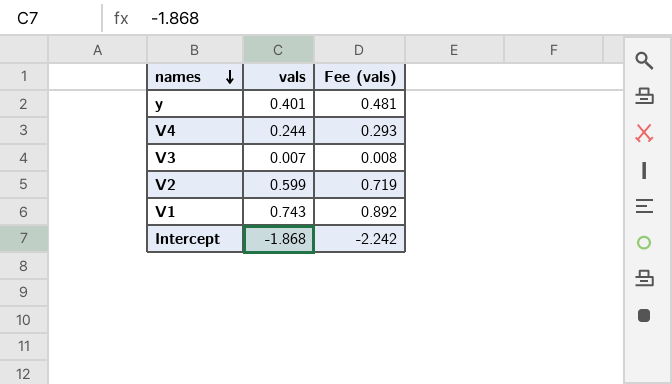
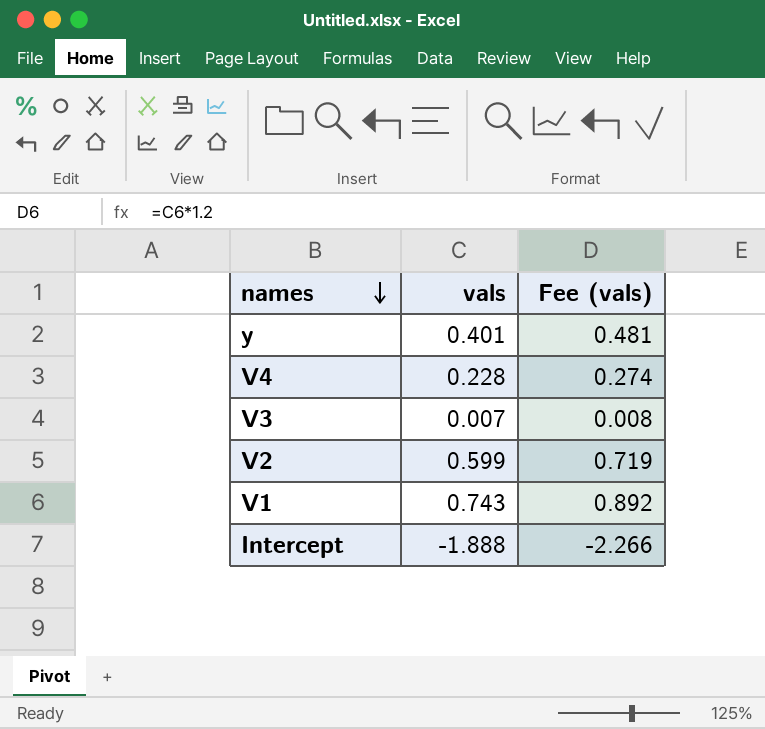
V4 | vals: 0.244 -> 0.228
V4 | Fee (vals): 0.293 -> 0.274
Intercept | vals: -1.868 -> -1.888
Intercept | Fee (vals): -2.242 -> -2.266

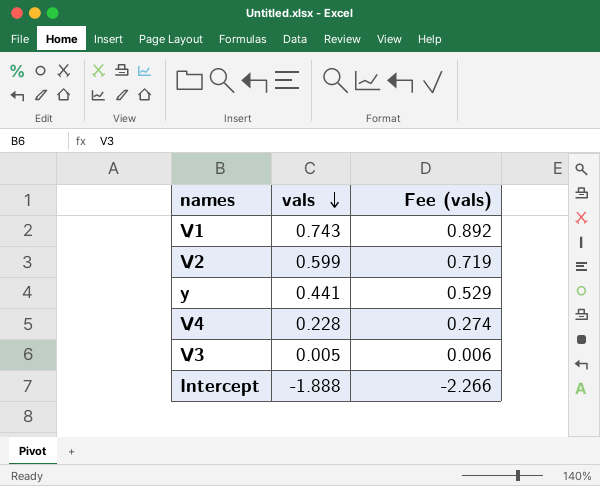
row order: names descending -> vals descending
y | vals: 0.401 -> 0.441
y | Fee (vals): 0.481 -> 0.529
V3 | vals: 0.007 -> 0.005
V3 | Fee (vals): 0.008 -> 0.006

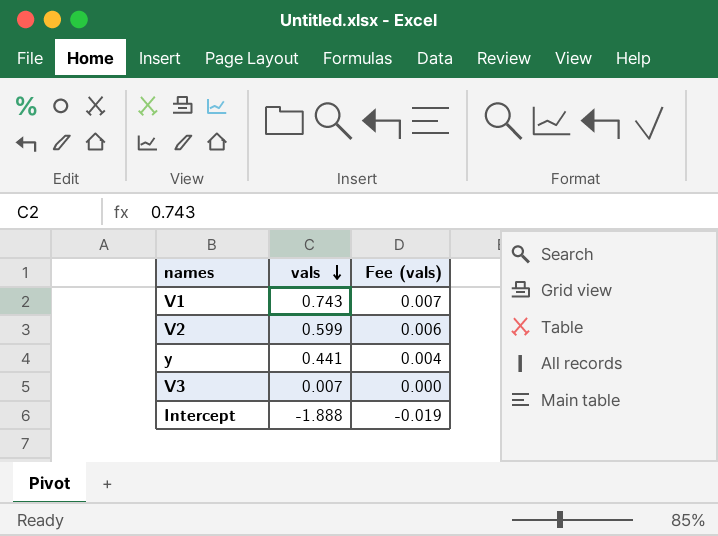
column Fee (vals) | formula: [vals] * 1.2 -> [vals] * 0.01
row V4: 0.228 | 0.274 -> none
V3 | vals: 0.005 -> 0.007

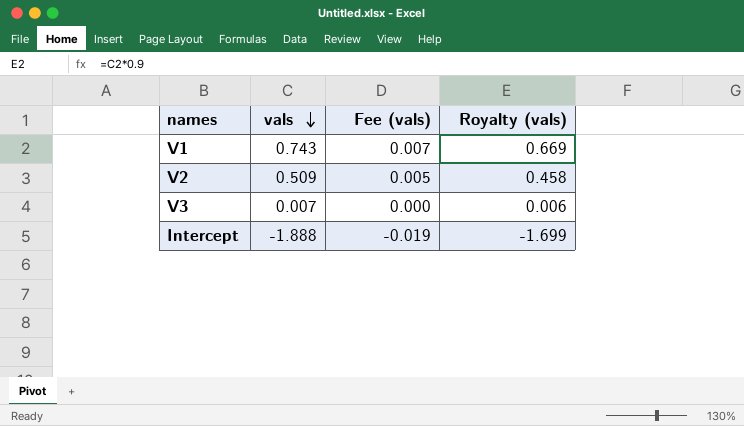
column Royalty (vals) | formula: none -> [vals] * 0.9
row y: 0.441 | 0.004 -> none
V2 | vals: 0.599 -> 0.509
V2 | Fee (vals): 0.006 -> 0.005

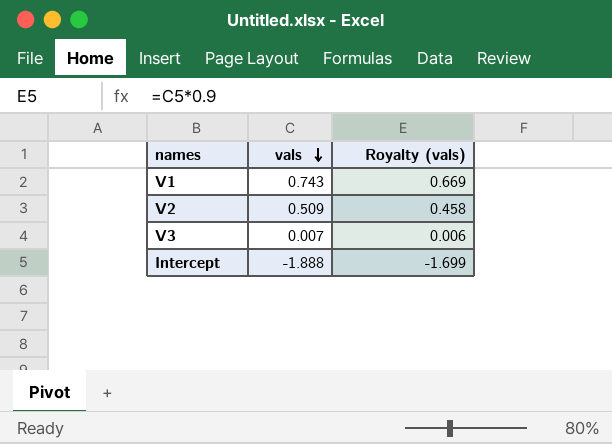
column Fee (vals) | formula: [vals] * 0.01 -> none

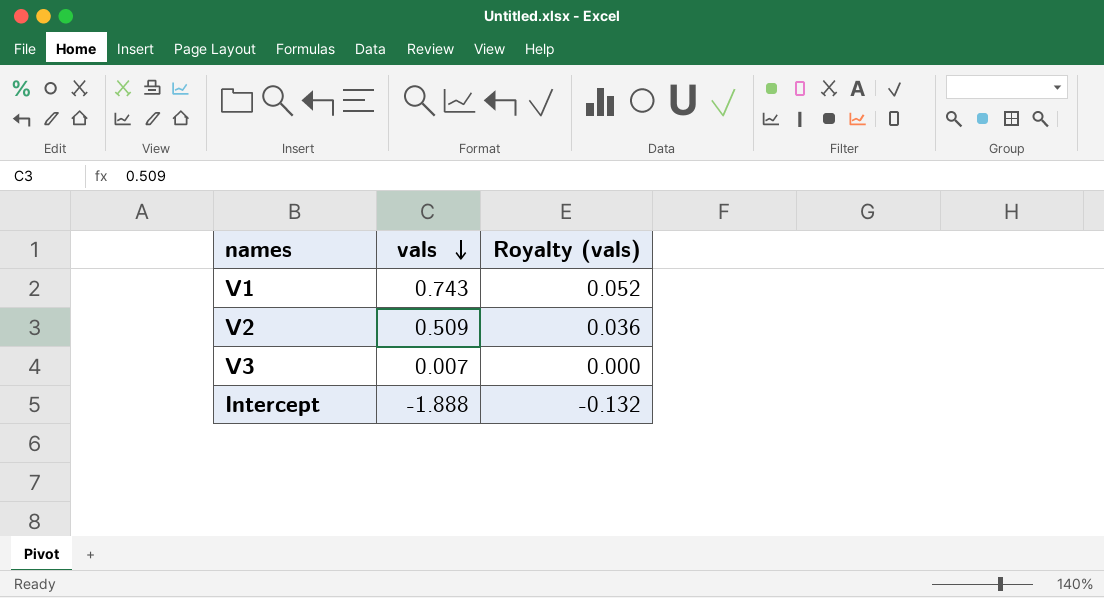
column Royalty (vals) | formula: [vals] * 0.9 -> [vals] * 0.07

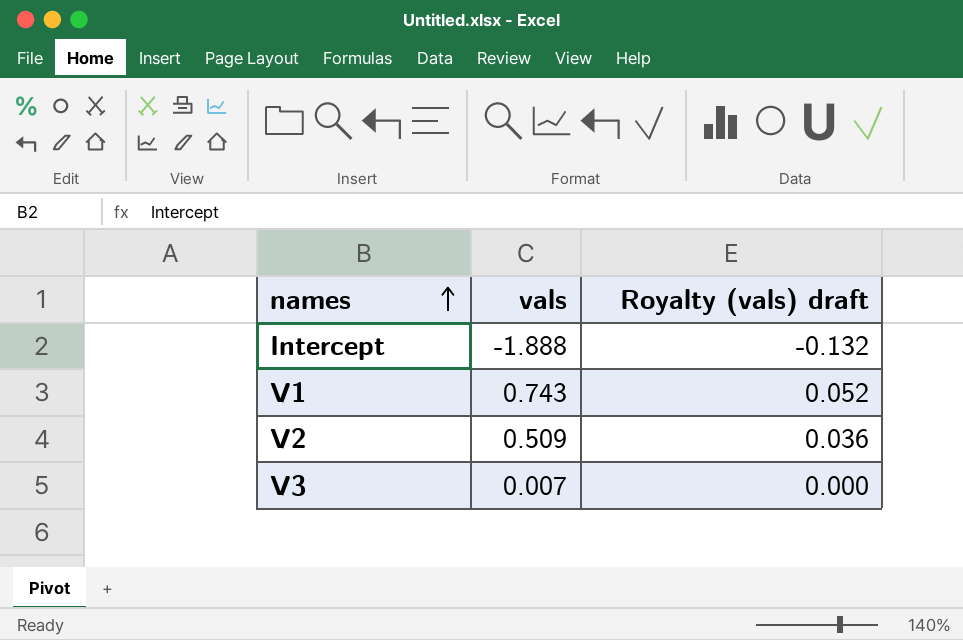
row order: vals descending -> names ascending
column name: Royalty (vals) -> Royalty (vals) draft

